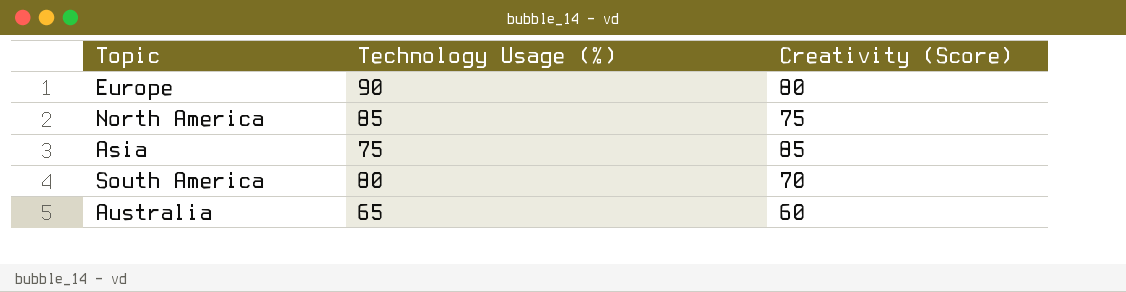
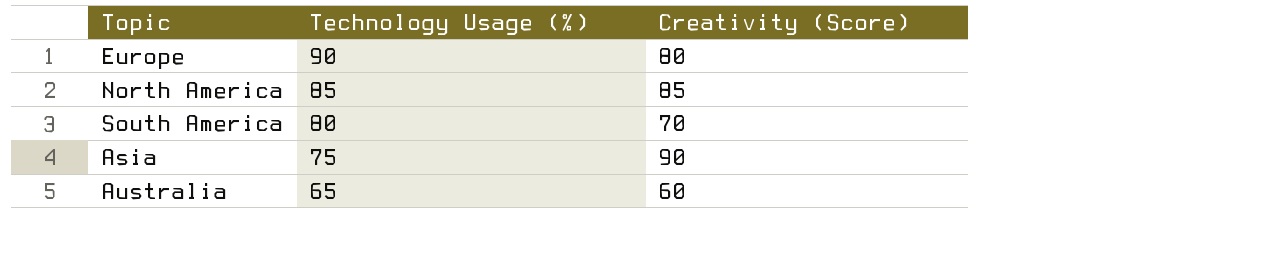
row order: none -> Technology Usage (%) descending
North America | Creativity (Score): 75 -> 85
Asia | Creativity (Score): 85 -> 90

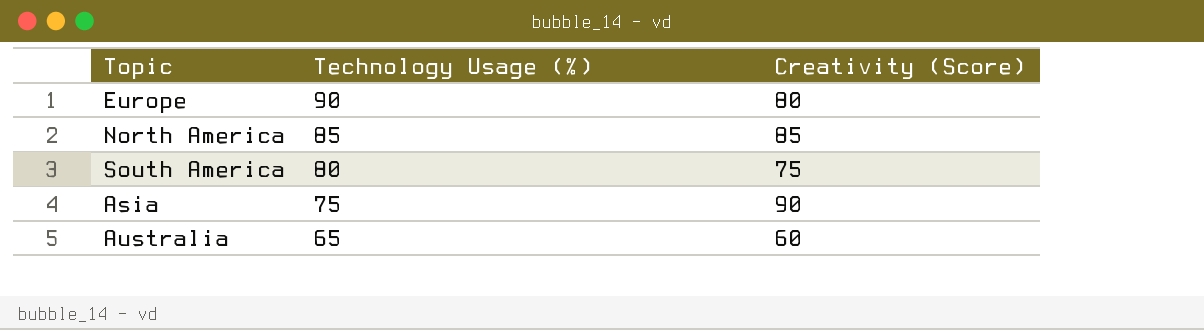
South America | Creativity (Score): 70 -> 75

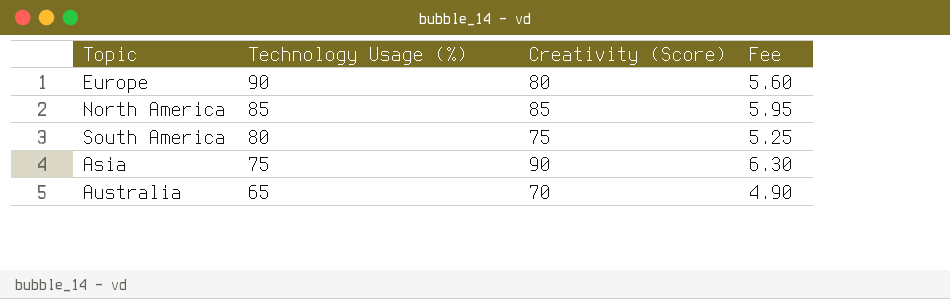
column Fee | formula: none -> [Creativity (Score)] * 0.07
Australia | Creativity (Score): 60 -> 70

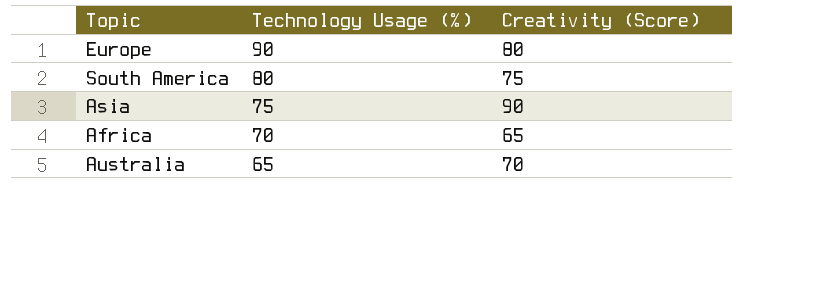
column Fee | formula: [Creativity (Score)] * 0.07 -> none
row North America: 85 | 85 | 5.95 -> none
row Africa: none -> 70 | 65

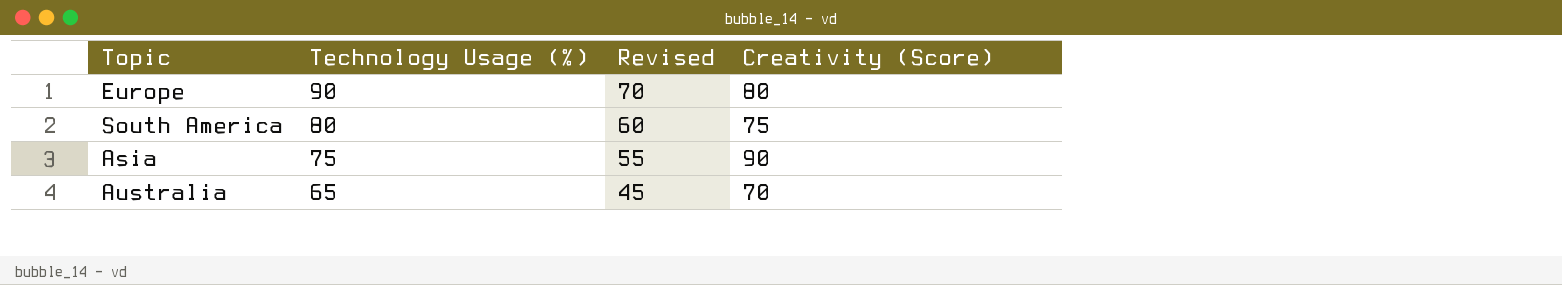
column Revised | formula: none -> [Technology Usage (%)] - 20
row Africa: 70 | 65 -> none

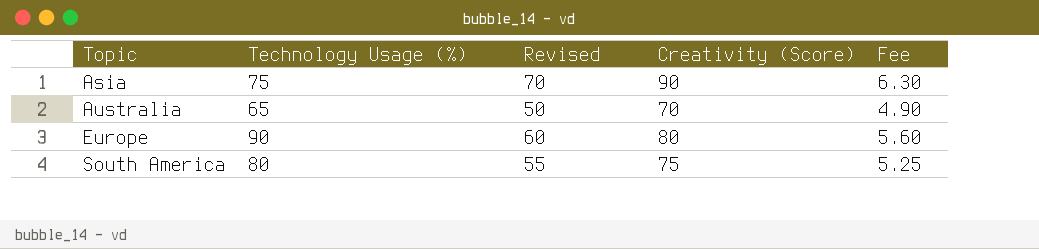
row order: Technology Usage (%) descending -> Topic ascending
column Revised | formula: [Technology Usage (%)] - 20 -> [Creativity (Score)] - 20
column Fee | formula: none -> [Creativity (Score)] * 0.07

